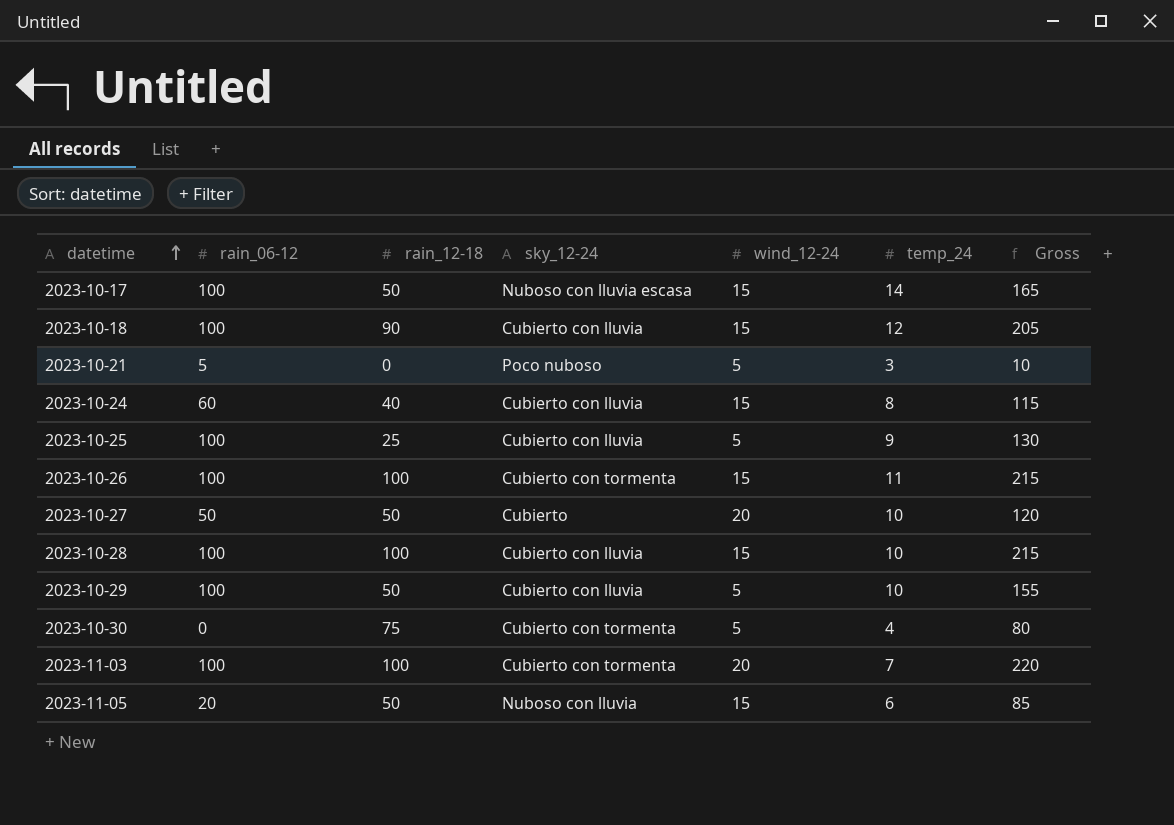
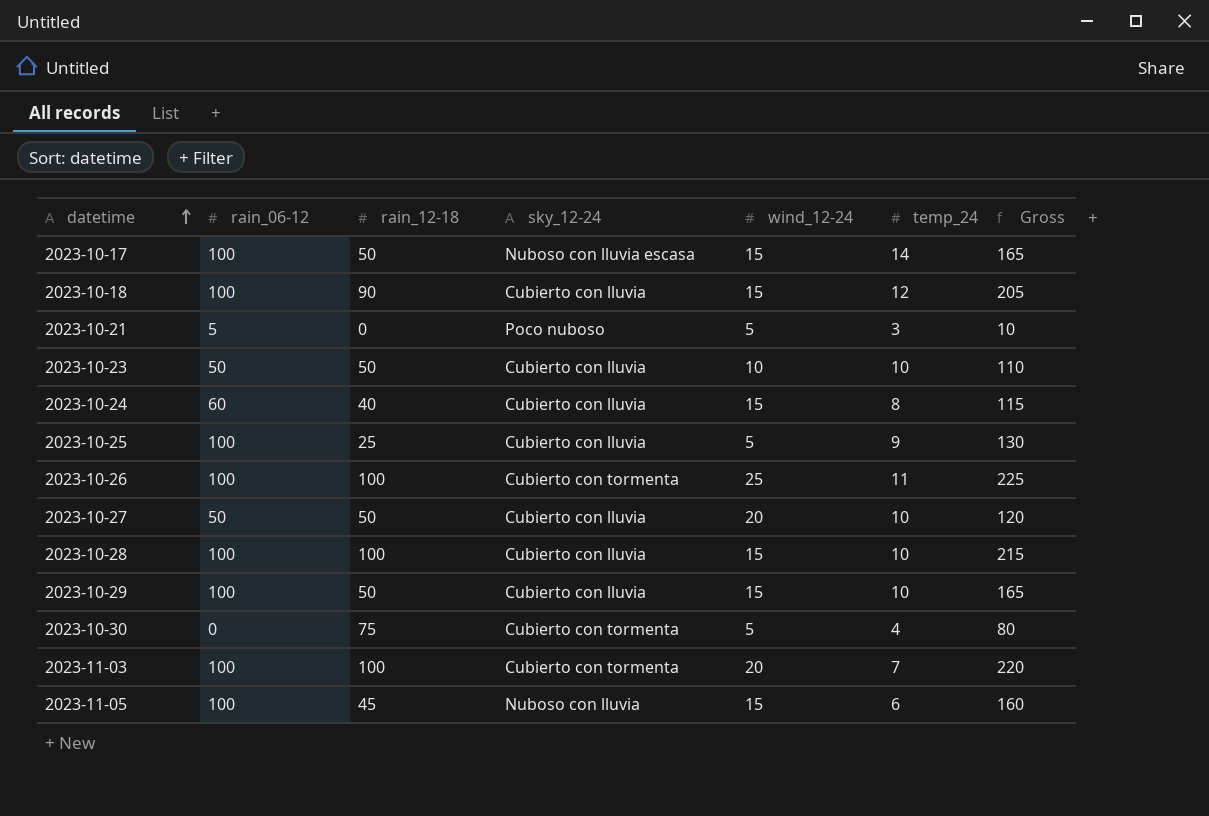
row 2023-10-23: none -> 50 | 50 | Cubierto con lluvia | 10 | 10 | 110
2023-10-26 | wind_12-24: 15 -> 25
2023-10-26 | Gross: 215 -> 225
2023-10-27 | sky_12-24: Cubierto -> Cubierto con lluvia
2023-10-29 | wind_12-24: 5 -> 15
2023-10-29 | Gross: 155 -> 165
2023-11-05 | rain_06-12: 20 -> 100
2023-11-05 | rain_12-18: 50 -> 45
2023-11-05 | Gross: 85 -> 160

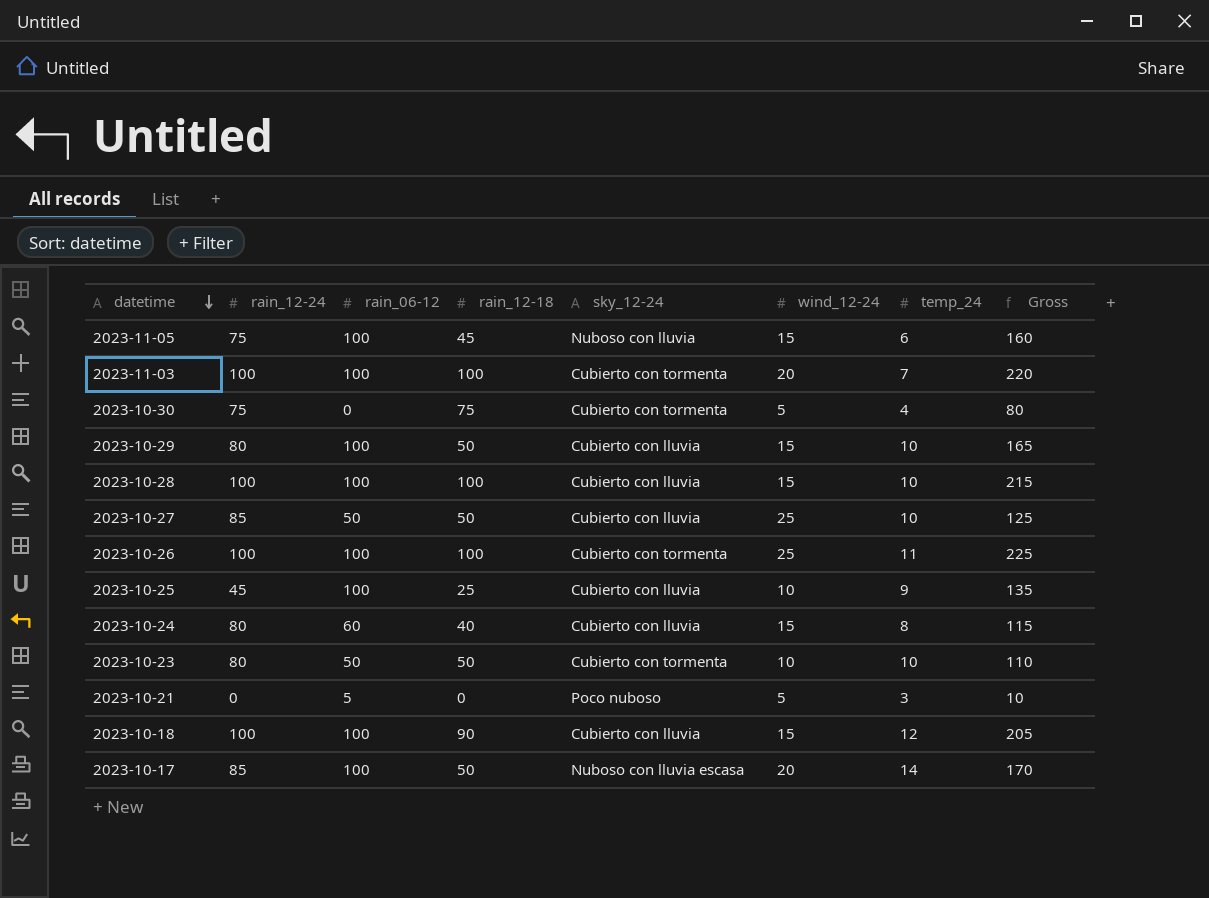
row order: datetime ascending -> datetime descending
column rain_12-24 | position: none -> 2
2023-10-27 | wind_12-24: 20 -> 25
2023-10-27 | Gross: 120 -> 125
2023-10-25 | wind_12-24: 5 -> 10
2023-10-25 | Gross: 130 -> 135
2023-10-23 | sky_12-24: Cubierto con lluvia -> Cubierto con tormenta
2023-10-17 | wind_12-24: 15 -> 20
2023-10-17 | Gross: 165 -> 170

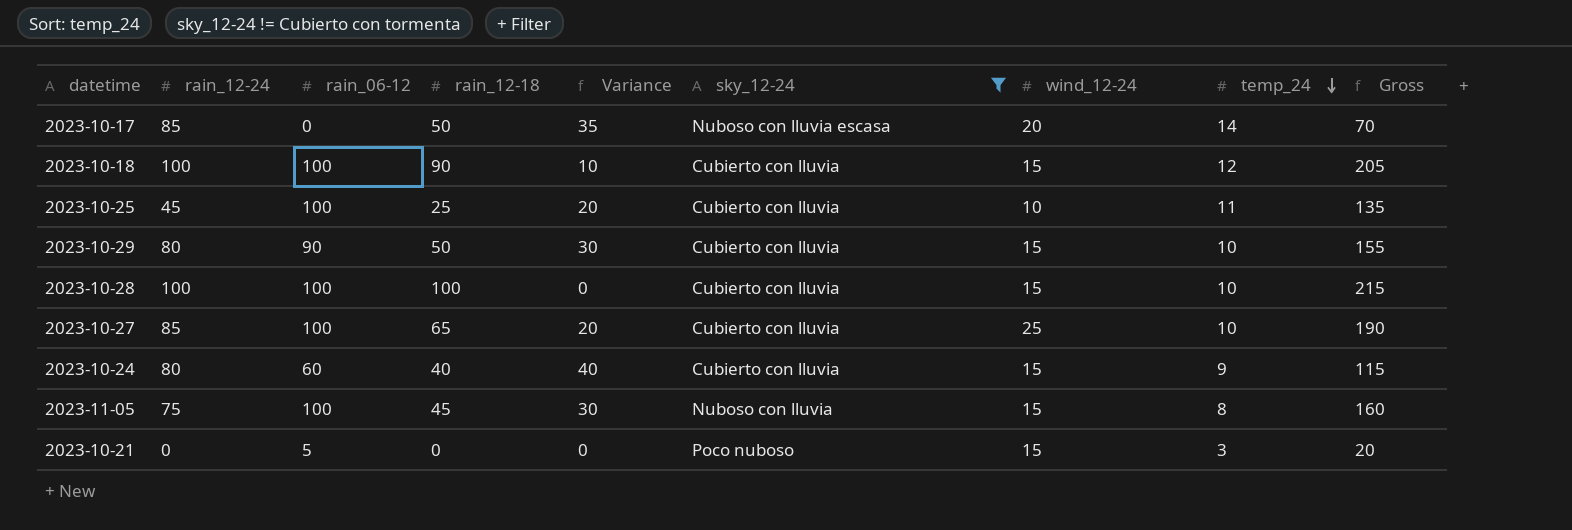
filter: none -> sky_12-24 != Cubierto con tormenta
row order: datetime descending -> temp_24 descending
column Variance | formula: none -> [rain_12-24] - [rain_12-18]
2023-10-17 | rain_06-12: 100 -> 0
2023-10-17 | Gross: 170 -> 70
2023-10-25 | temp_24: 9 -> 11
2023-10-29 | rain_06-12: 100 -> 90
2023-10-29 | Gross: 165 -> 155
2023-10-27 | rain_06-12: 50 -> 100
2023-10-27 | rain_12-18: 50 -> 65
2023-10-27 | Gross: 125 -> 190
2023-10-24 | temp_24: 8 -> 9
2023-11-05 | temp_24: 6 -> 8
2023-10-21 | wind_12-24: 5 -> 15
2023-10-21 | Gross: 10 -> 20

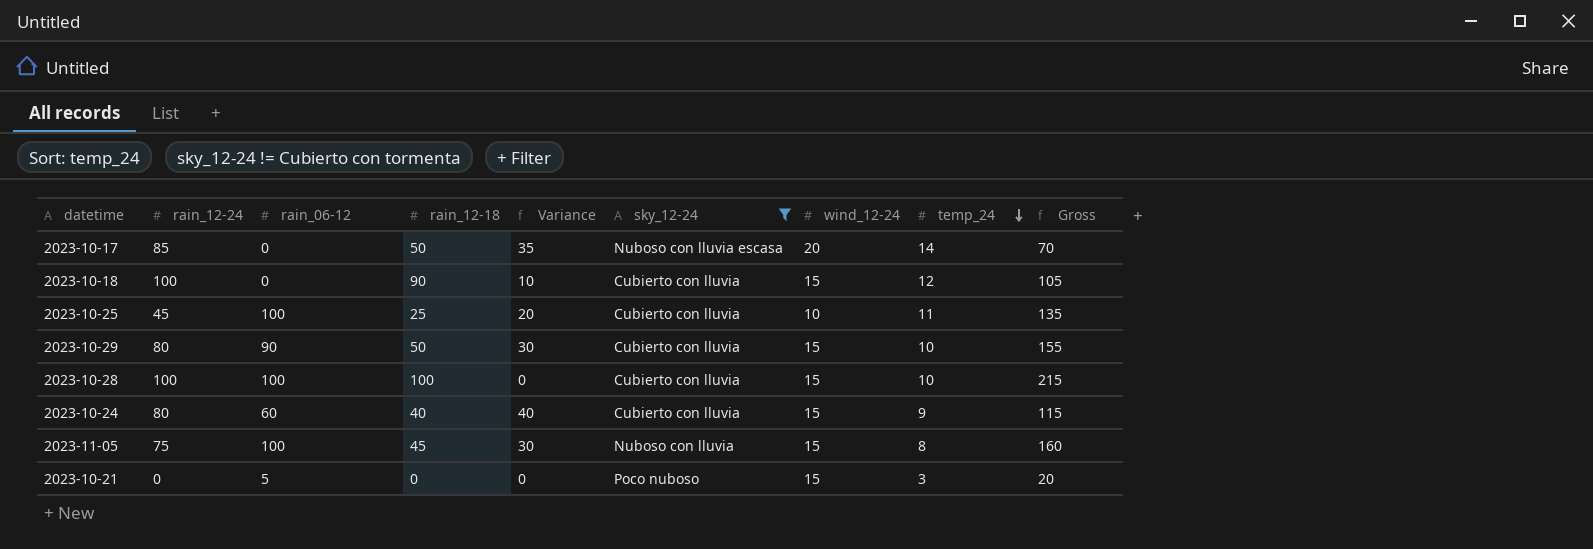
row 2023-10-27: 85 | 100 | 65 | 20 | Cubierto con lluvia | 25 | 10 | 190 -> none
2023-10-18 | rain_06-12: 100 -> 0
2023-10-18 | Gross: 205 -> 105

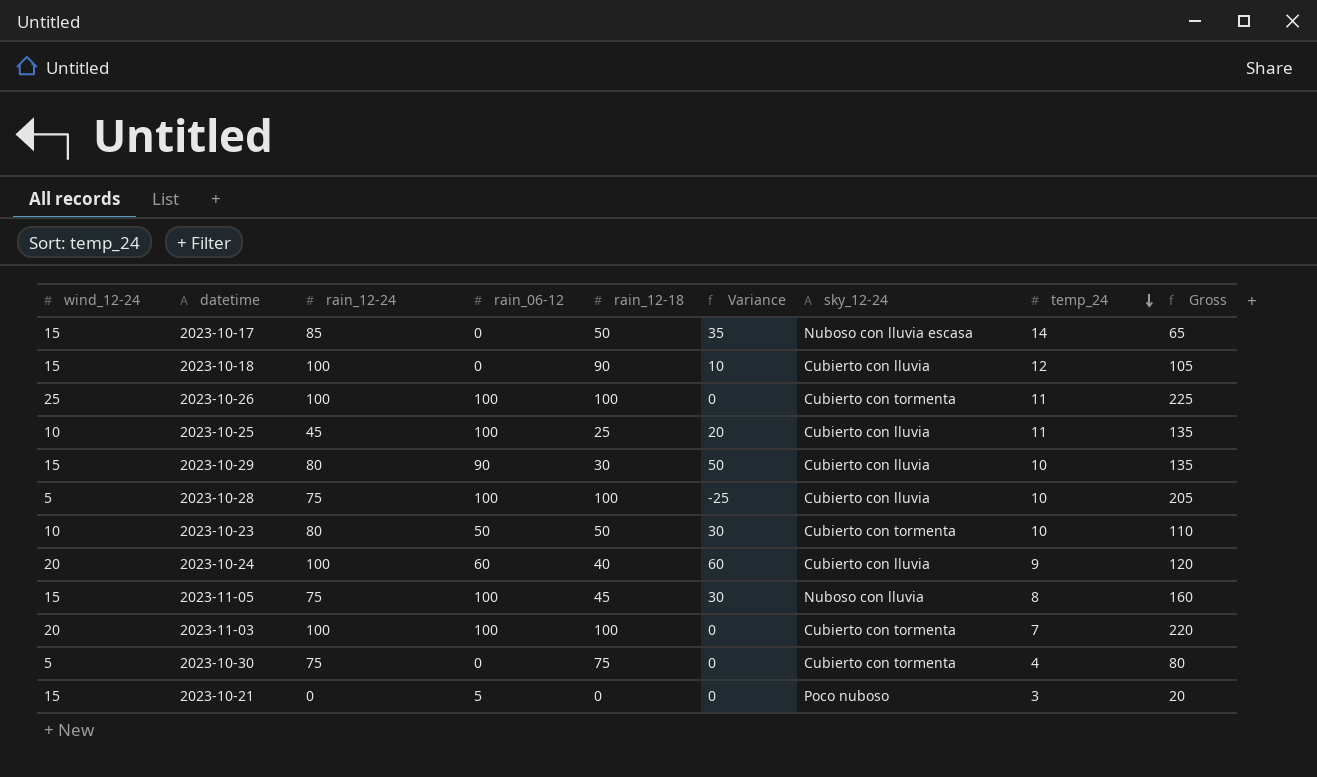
filter: sky_12-24 != Cubierto con tormenta -> none
column wind_12-24 | position: 7 -> 1
2023-10-17 | wind_12-24: 20 -> 15
2023-10-17 | Gross: 70 -> 65
2023-10-29 | rain_12-18: 50 -> 30
2023-10-29 | Variance: 30 -> 50
2023-10-29 | Gross: 155 -> 135
2023-10-28 | wind_12-24: 15 -> 5
2023-10-28 | rain_12-24: 100 -> 75
2023-10-28 | Variance: 0 -> -25
2023-10-28 | Gross: 215 -> 205
2023-10-24 | wind_12-24: 15 -> 20
2023-10-24 | rain_12-24: 80 -> 100
2023-10-24 | Variance: 40 -> 60
2023-10-24 | Gross: 115 -> 120

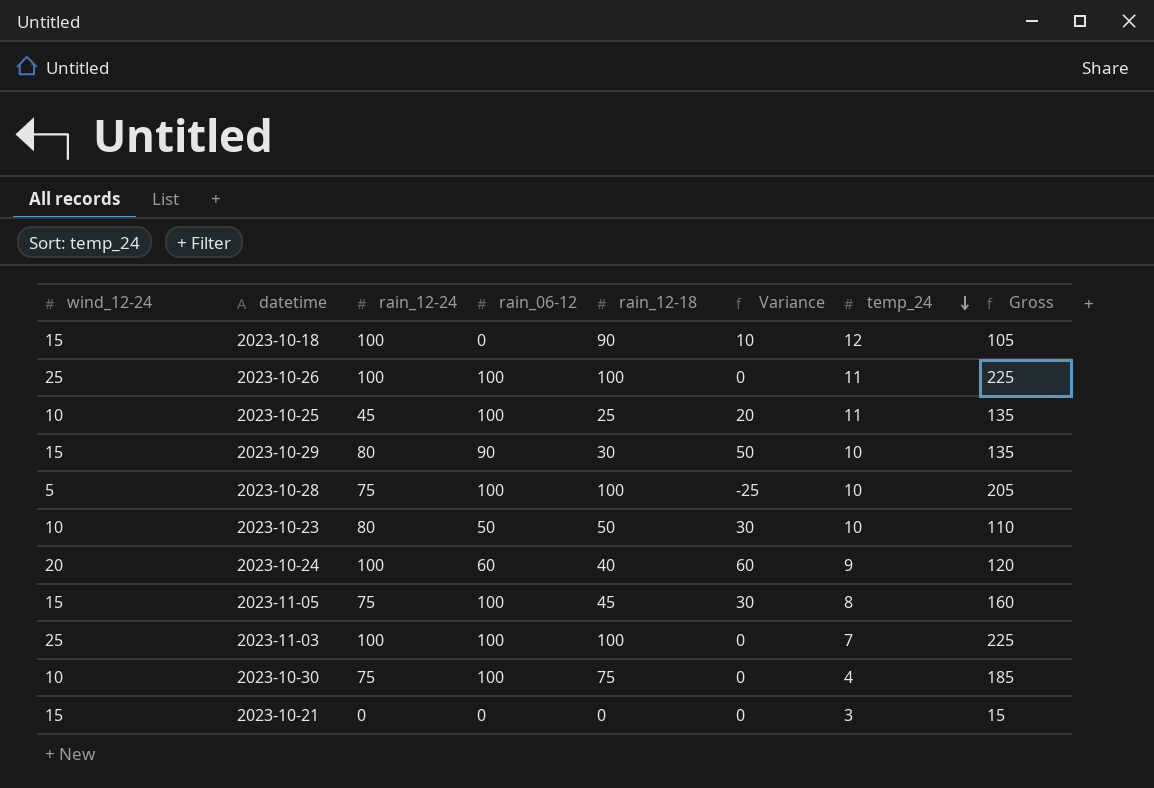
column sky_12-24 | position: 7 -> none
row 2023-10-17: 15 | 85 | 0 | 50 | 35 | Nuboso con lluvia escasa | 14 | 65 -> none
2023-11-03 | wind_12-24: 20 -> 25
2023-11-03 | Gross: 220 -> 225
2023-10-30 | wind_12-24: 5 -> 10
2023-10-30 | rain_06-12: 0 -> 100
2023-10-30 | Gross: 80 -> 185
2023-10-21 | rain_06-12: 5 -> 0
2023-10-21 | Gross: 20 -> 15

